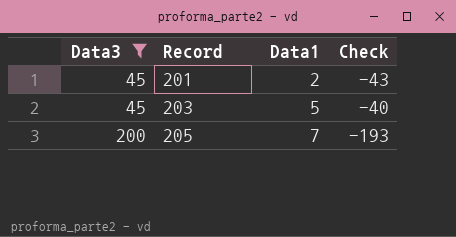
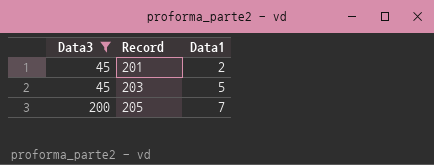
column Check | formula: [Data1] - [Data3] -> none

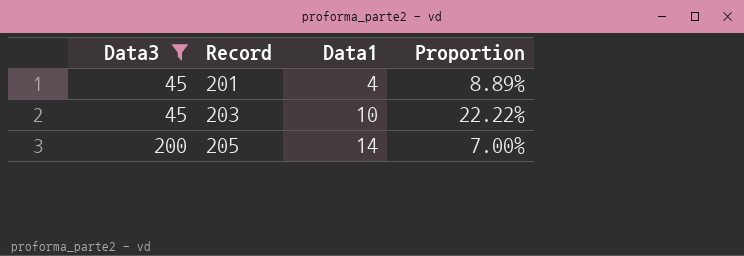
column Proportion | formula: none -> [Data1] / [Data3]
201 | Data1: 2 -> 4
203 | Data1: 5 -> 10
205 | Data1: 7 -> 14

